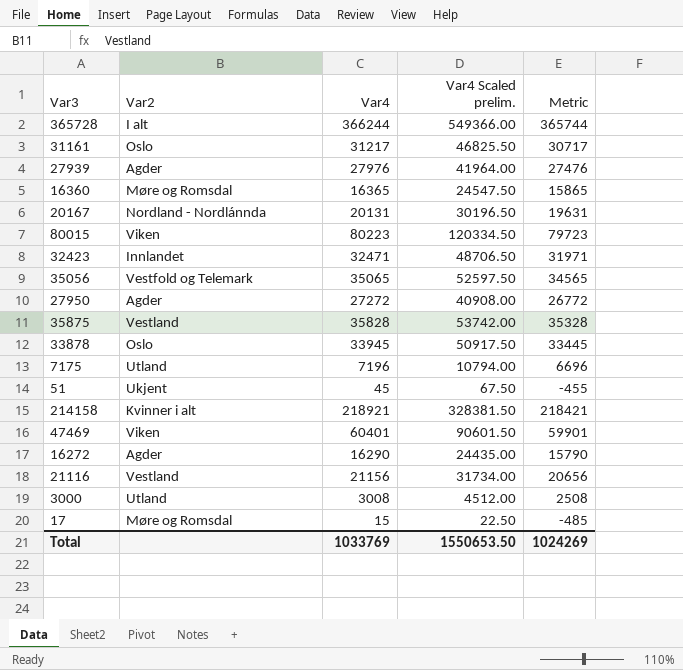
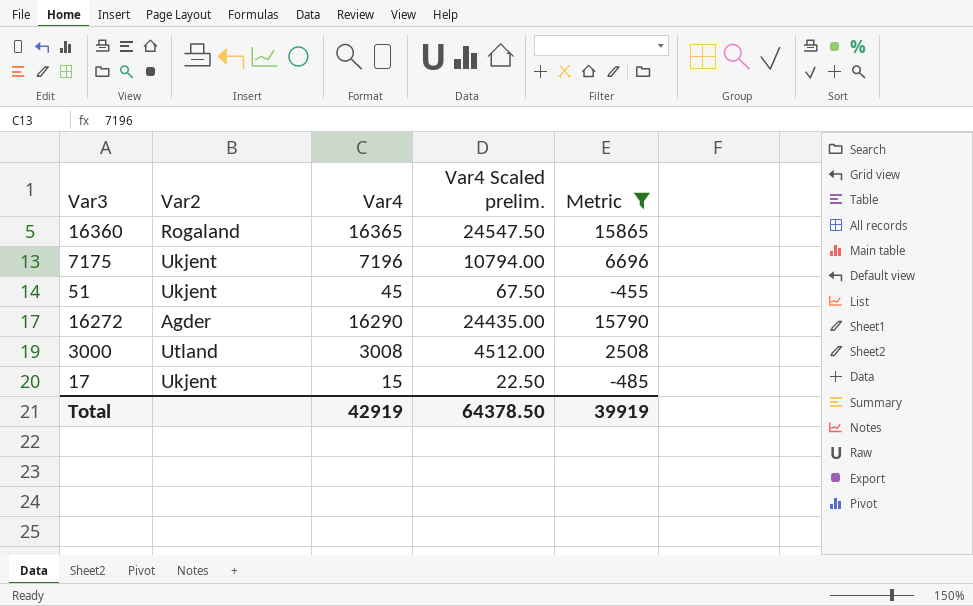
filter: none -> Metric <= 15865
16360 | Var2: Møre og Romsdal -> Rogaland
7175 | Var2: Utland -> Ukjent
17 | Var2: Møre og Romsdal -> Ukjent
Total | Var4: 1033769 -> 42919
Total | Var4 Scaled prelim.: 1550653.50 -> 64378.50
Total | Metric: 1024269 -> 39919

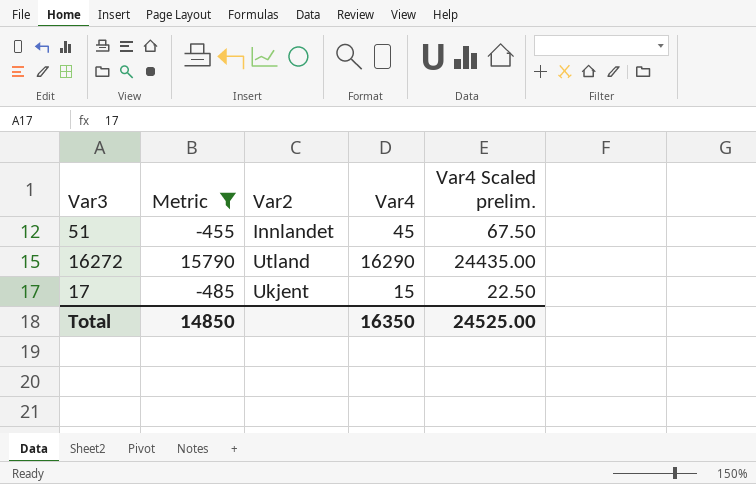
column Metric | position: 5 -> 2
row 16360: Rogaland | 16365 | 24547.50 | 15865 -> none
row 7175: Ukjent | 7196 | 10794.00 | 6696 -> none
row 3000: Utland | 3008 | 4512.00 | 2508 -> none
51 | Var2: Ukjent -> Innlandet
16272 | Var2: Agder -> Utland
Total | Metric: 39919 -> 14850
Total | Var4: 42919 -> 16350
Total | Var4 Scaled prelim.: 64378.50 -> 24525.00

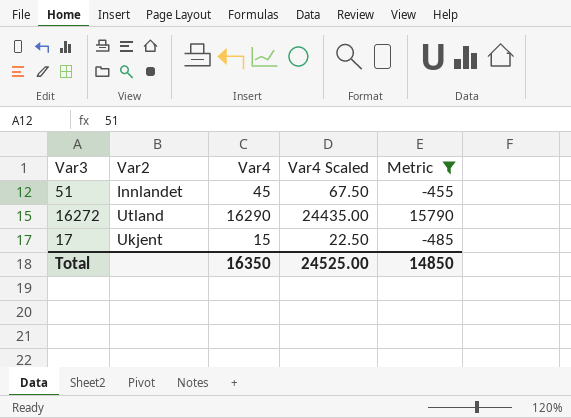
column name: Var4 Scaled prelim. -> Var4 Scaled
column Metric | position: 2 -> 5

